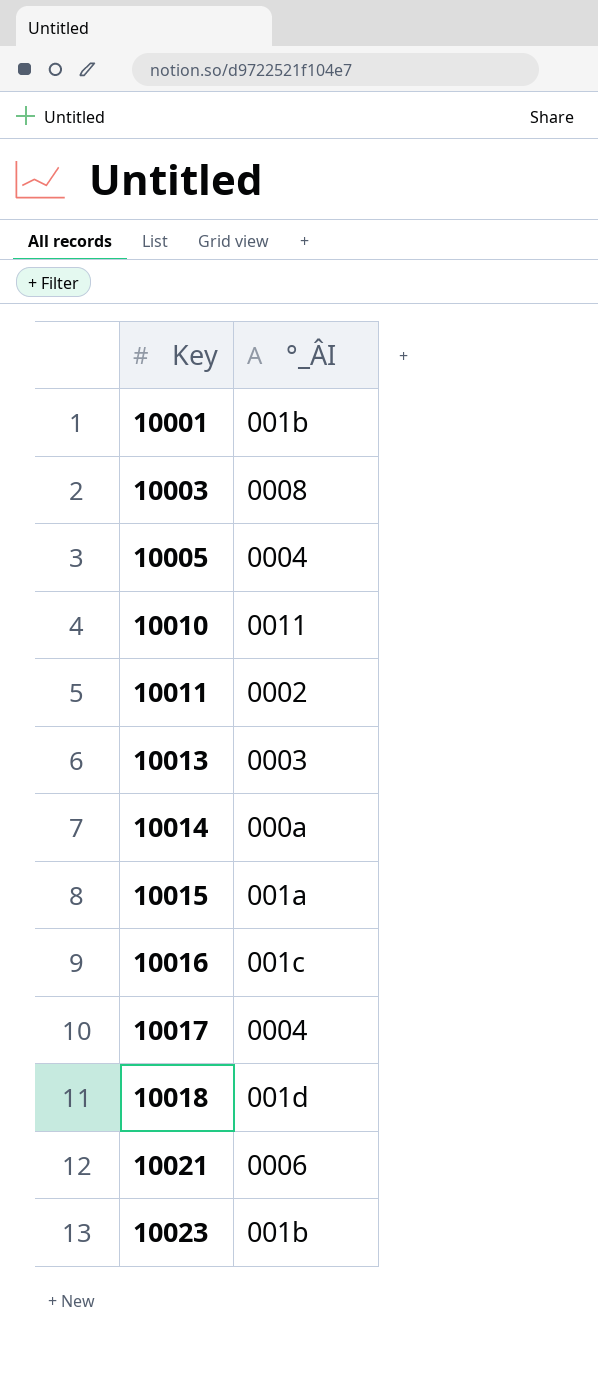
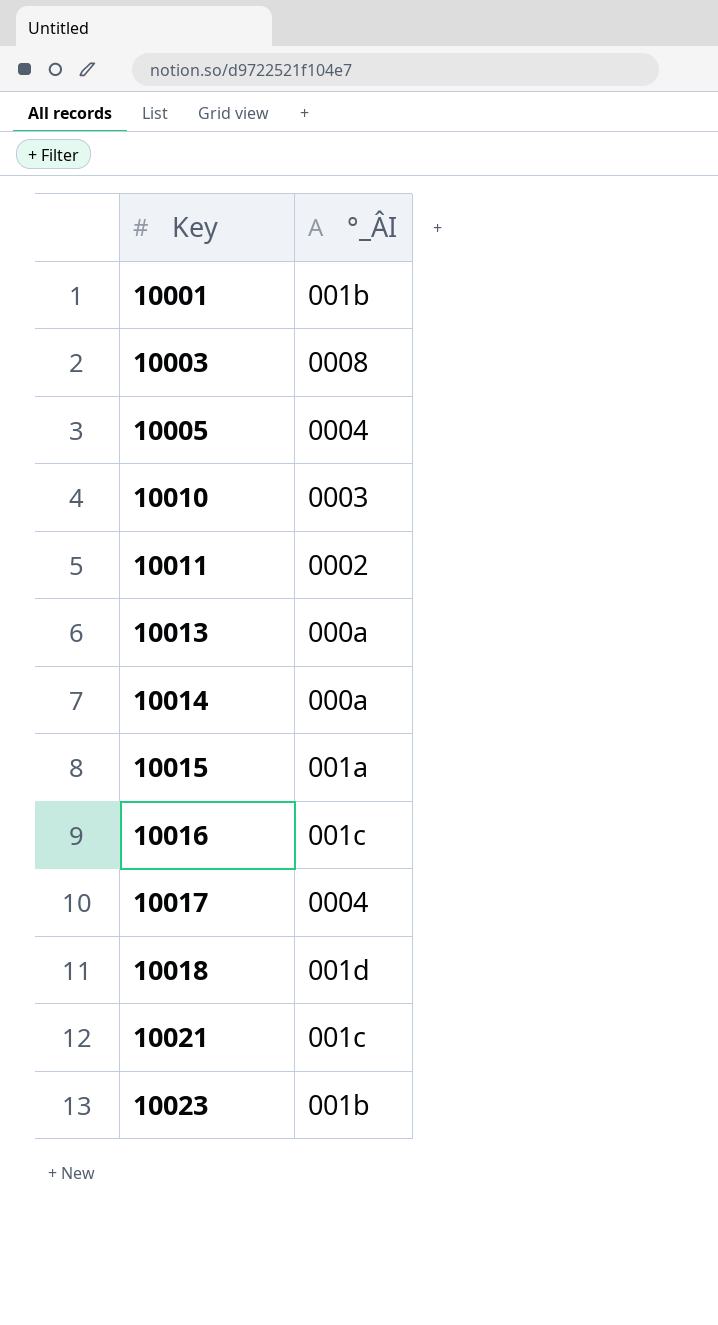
10010 | °_ÂI: 0011 -> 0003
10013 | °_ÂI: 0003 -> 000a
10021 | °_ÂI: 0006 -> 001c

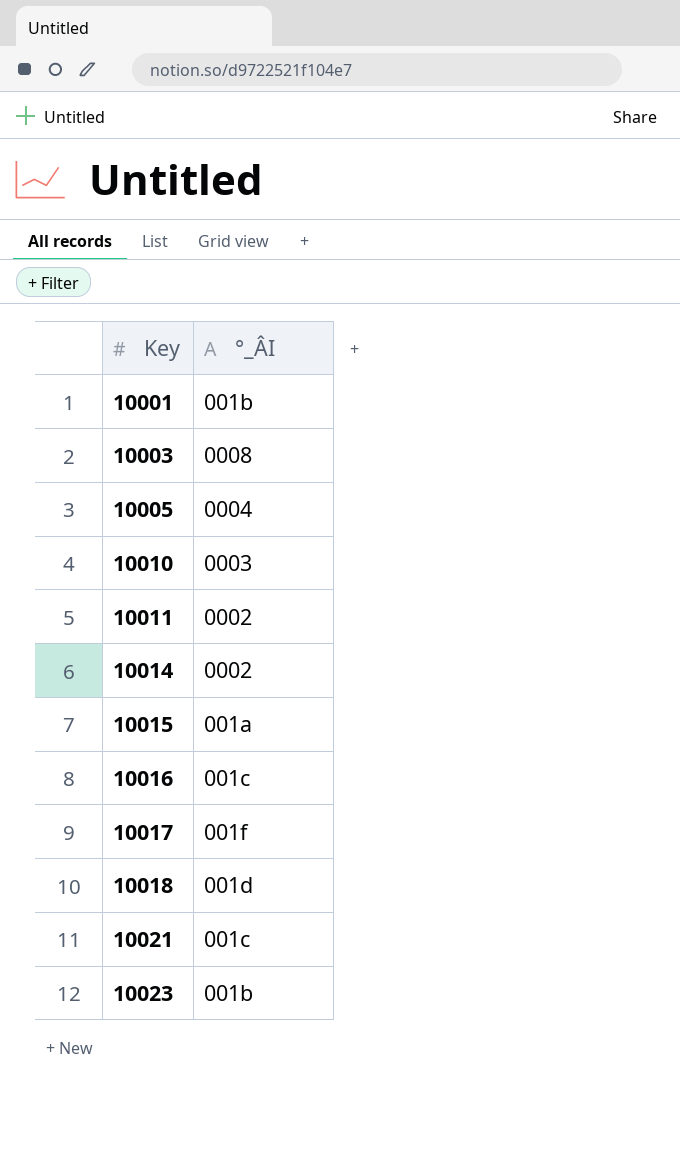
row 10013: 000a -> none
10014 | °_ÂI: 000a -> 0002
10017 | °_ÂI: 0004 -> 001f

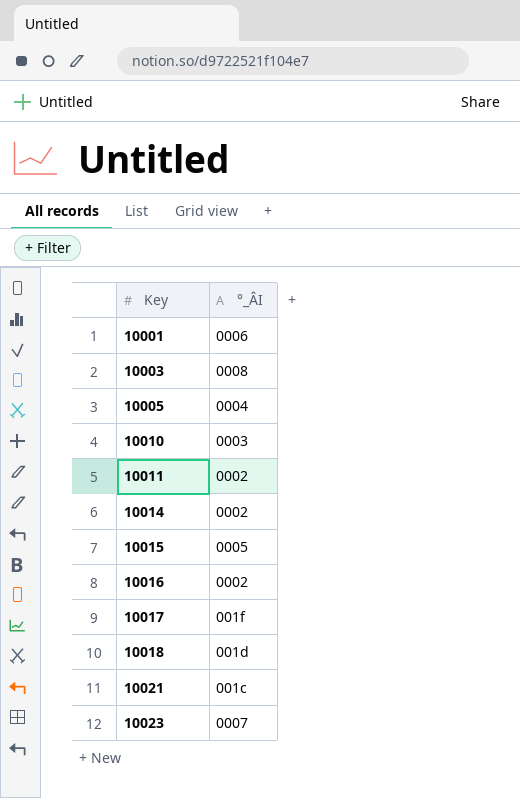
10001 | °_ÂI: 001b -> 0006
10015 | °_ÂI: 001a -> 0005
10016 | °_ÂI: 001c -> 0002
10023 | °_ÂI: 001b -> 0007

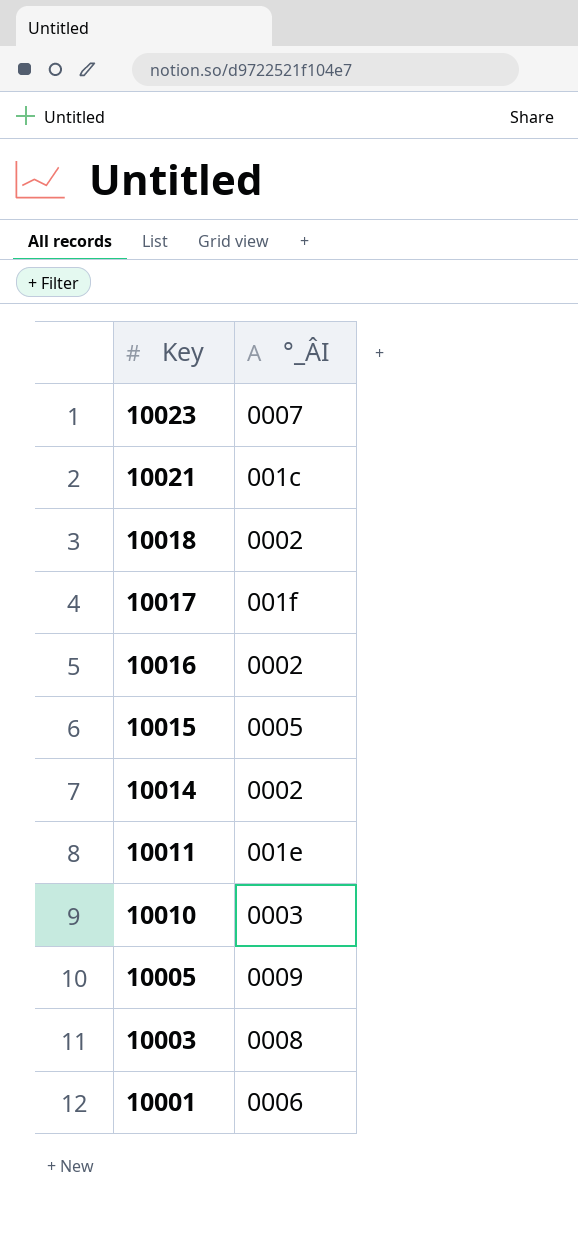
row order: Key ascending -> Key descending
10018 | °_ÂI: 001d -> 0002
10011 | °_ÂI: 0002 -> 001e
10005 | °_ÂI: 0004 -> 0009

